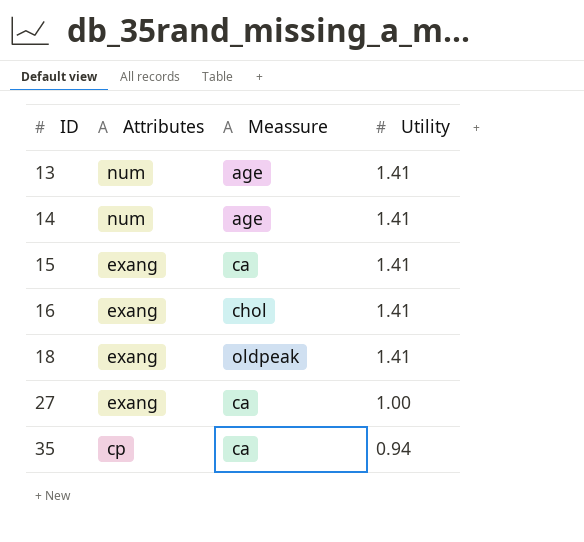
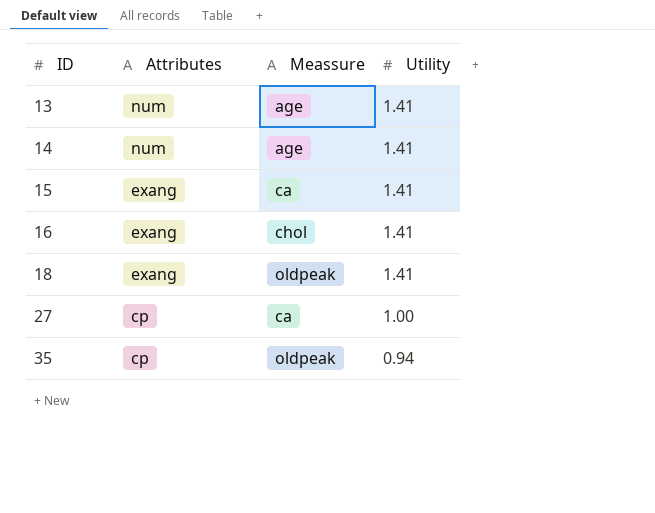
27 | Attributes: exang -> cp
35 | Meassure: ca -> oldpeak

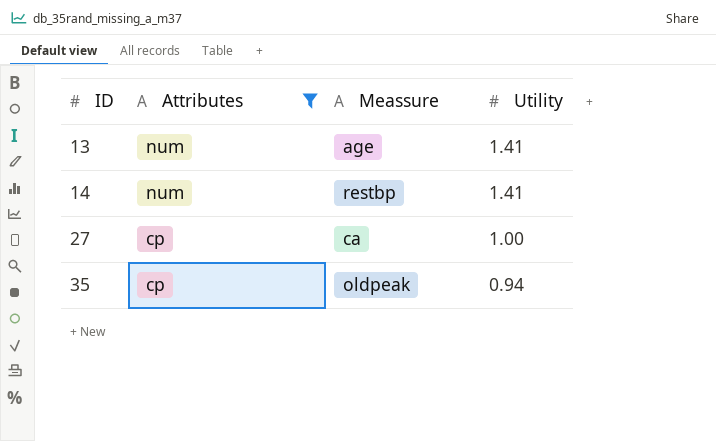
filter: none -> Attributes != exang
14 | Meassure: age -> restbp

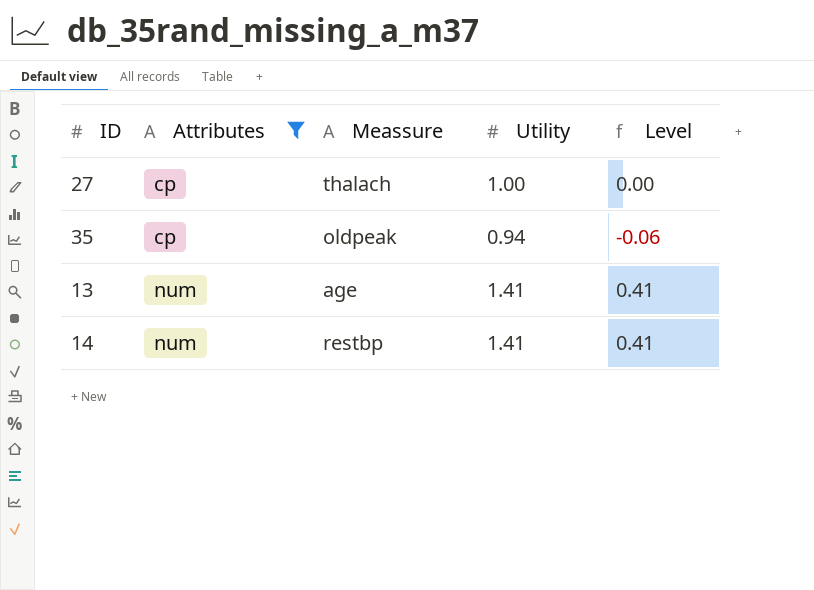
row order: ID ascending -> Attributes ascending
column Level | formula: none -> [Utility] - 1
27 | Meassure: ca -> thalach

